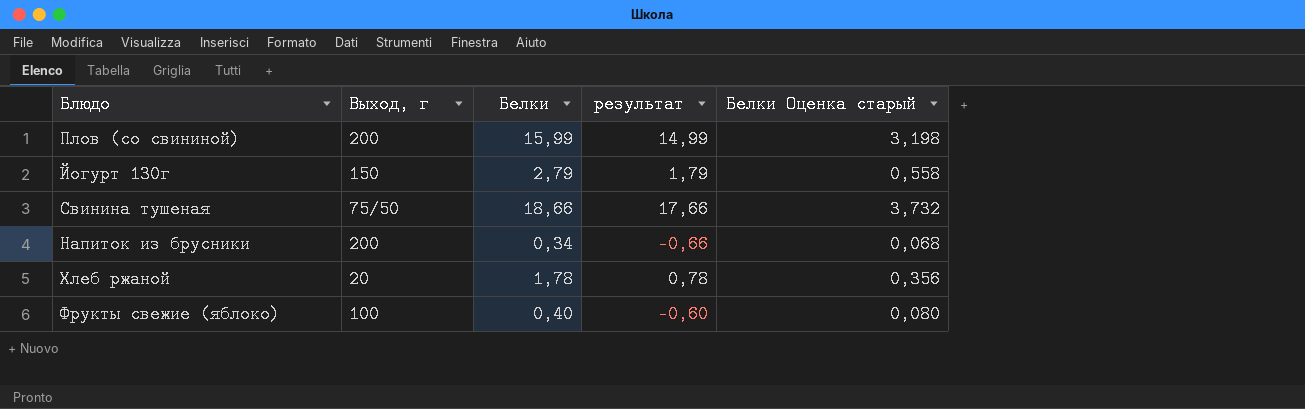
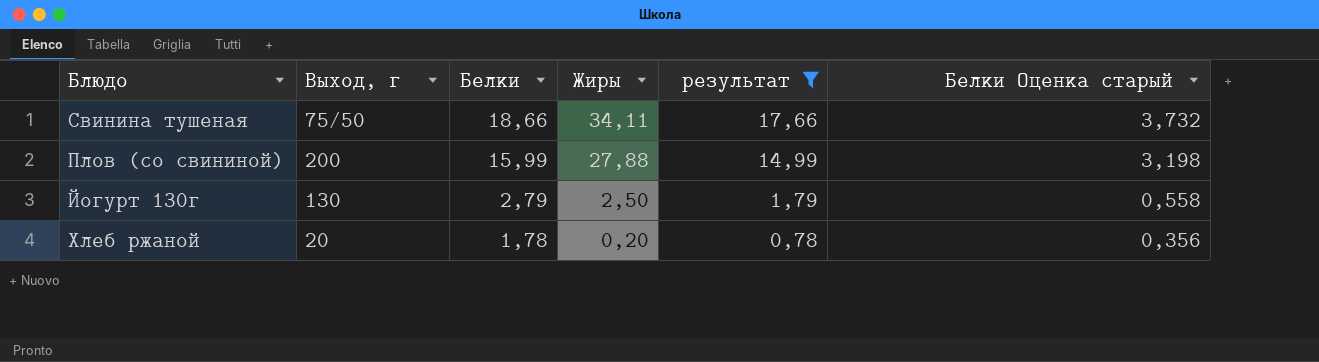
filter: none -> результат >= 0,78
row order: none -> Белки descending
column Жиры | position: none -> 4
Йогурт 130г | Выход, г: 150 -> 130

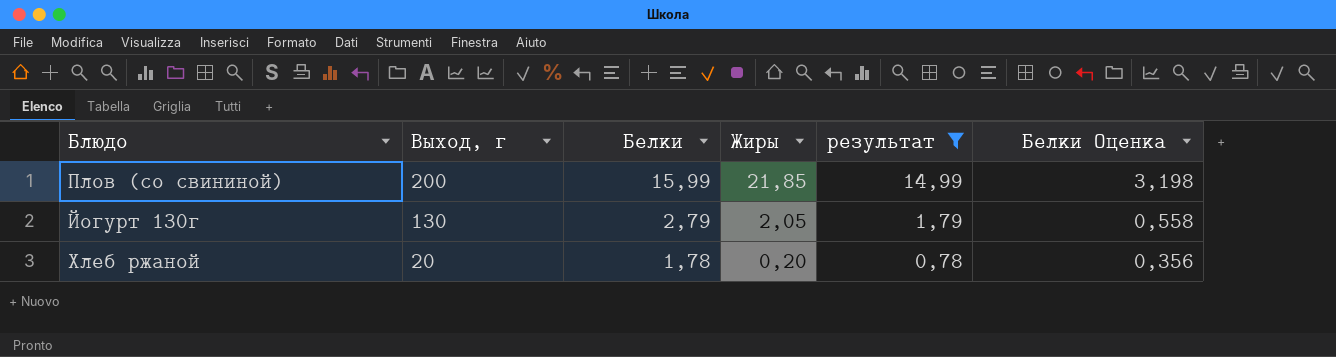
column name: Белки Оценка старый -> Белки Оценка
row Свинина тушеная: 75/50 | 18,66 | 34,11 | 17,66 | 3,732 -> none
Плов (со свининой) | Жиры: 27,88 -> 21,85
Йогурт 130г | Жиры: 2,50 -> 2,05

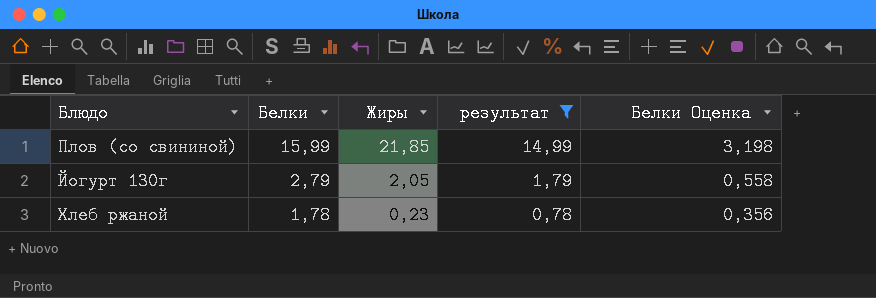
column Выход, г | position: 2 -> none
Хлеб ржаной | Жиры: 0,20 -> 0,23

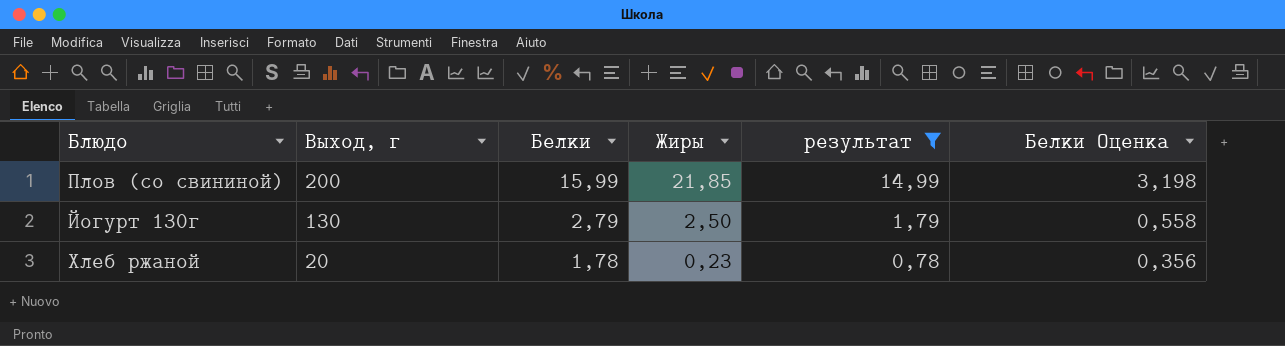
column Выход, г | position: none -> 2
Йогурт 130г | Жиры: 2,05 -> 2,50

